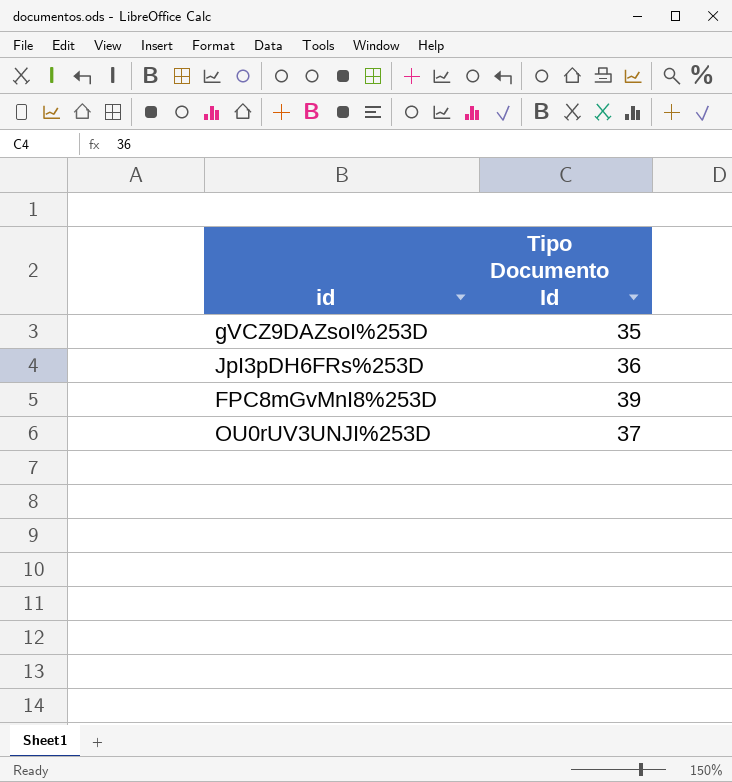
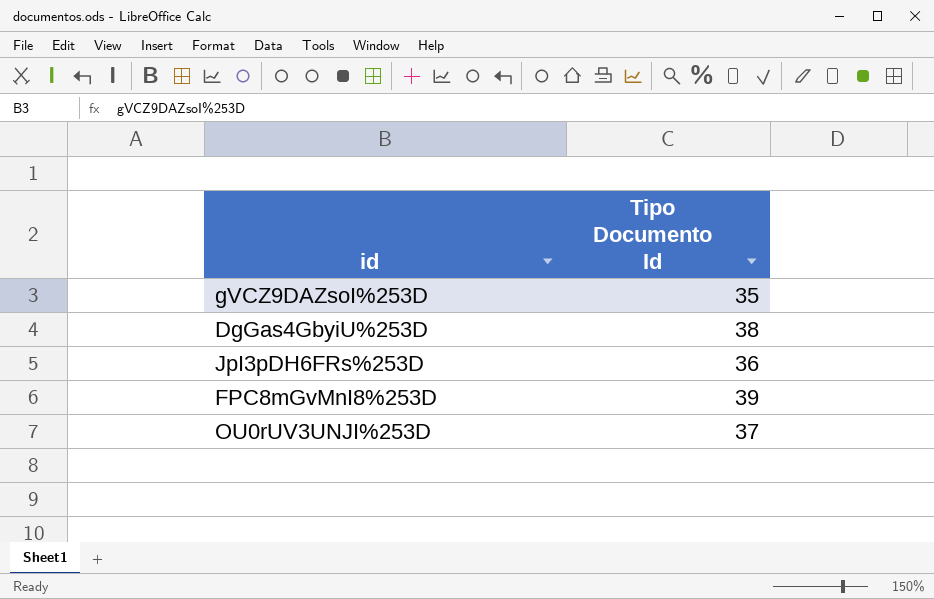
row DgGas4GbyiU%253D: none -> 38

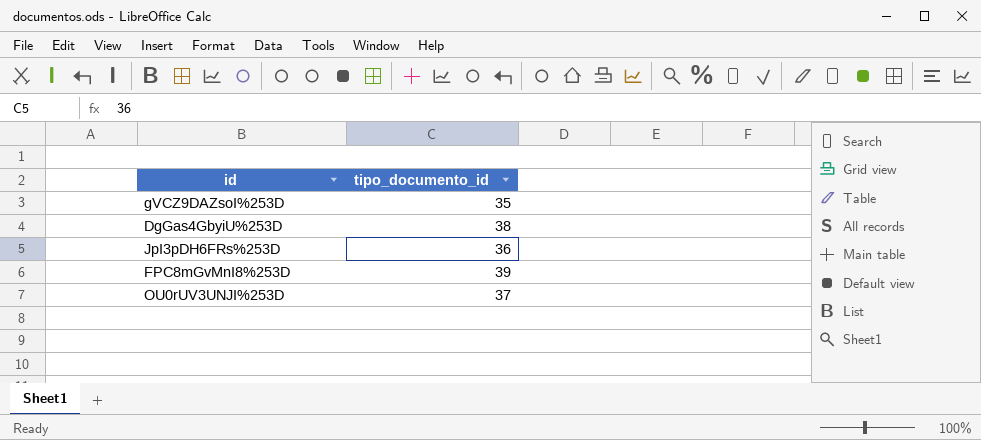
column name: Tipo Documento Id -> tipo_documento_id

